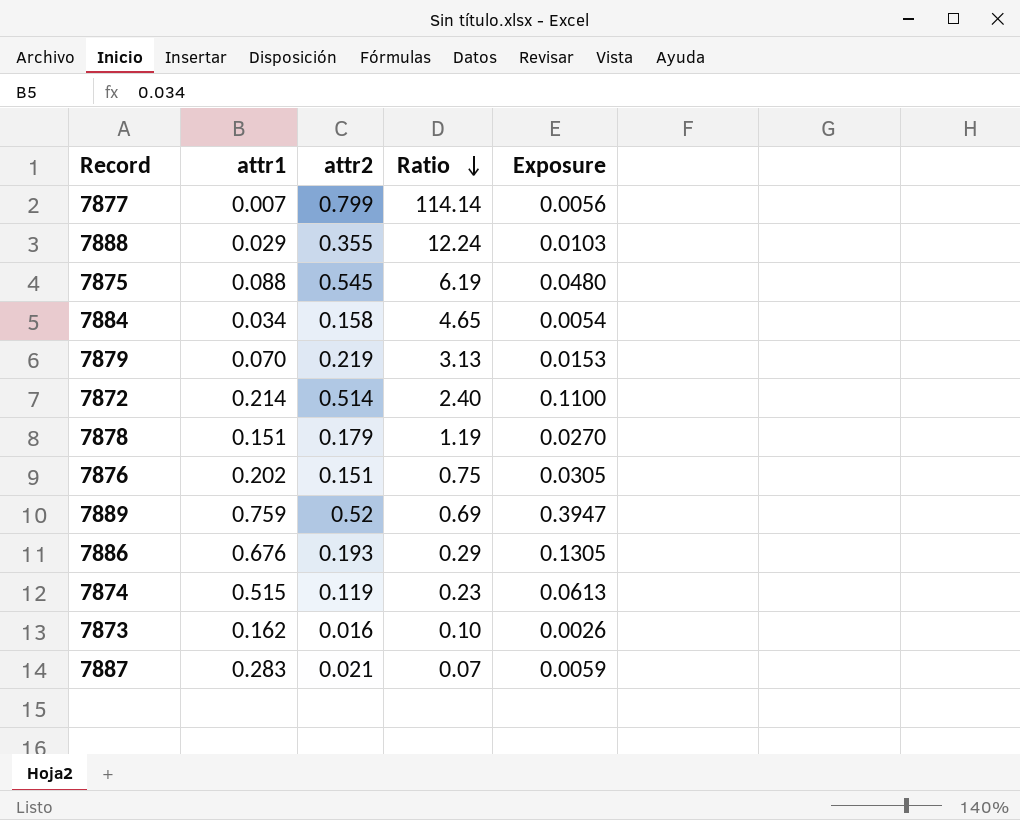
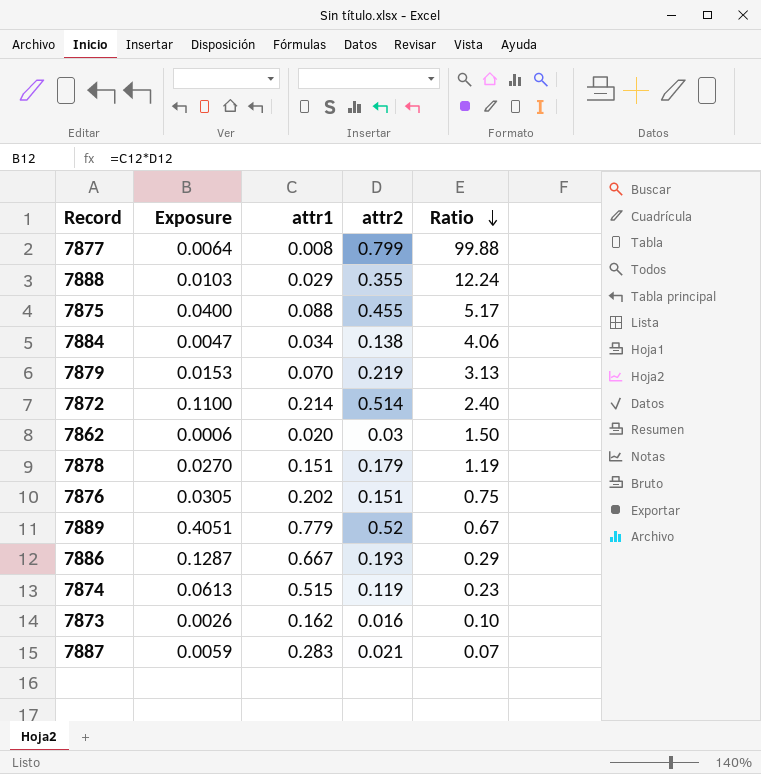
column Exposure | position: 5 -> 2
7877 | Exposure: 0.0056 -> 0.0064
7877 | attr1: 0.007 -> 0.008
7877 | Ratio: 114.14 -> 99.88
7875 | Exposure: 0.0480 -> 0.0400
7875 | attr2: 0.545 -> 0.455
7875 | Ratio: 6.19 -> 5.17
7884 | Exposure: 0.0054 -> 0.0047
7884 | attr2: 0.158 -> 0.138
7884 | Ratio: 4.65 -> 4.06
row 7862: none -> 0.0006 | 0.020 | 0.03 | 1.50
7889 | Exposure: 0.3947 -> 0.4051
7889 | attr1: 0.759 -> 0.779
7889 | Ratio: 0.69 -> 0.67
7886 | Exposure: 0.1305 -> 0.1287
7886 | attr1: 0.676 -> 0.667

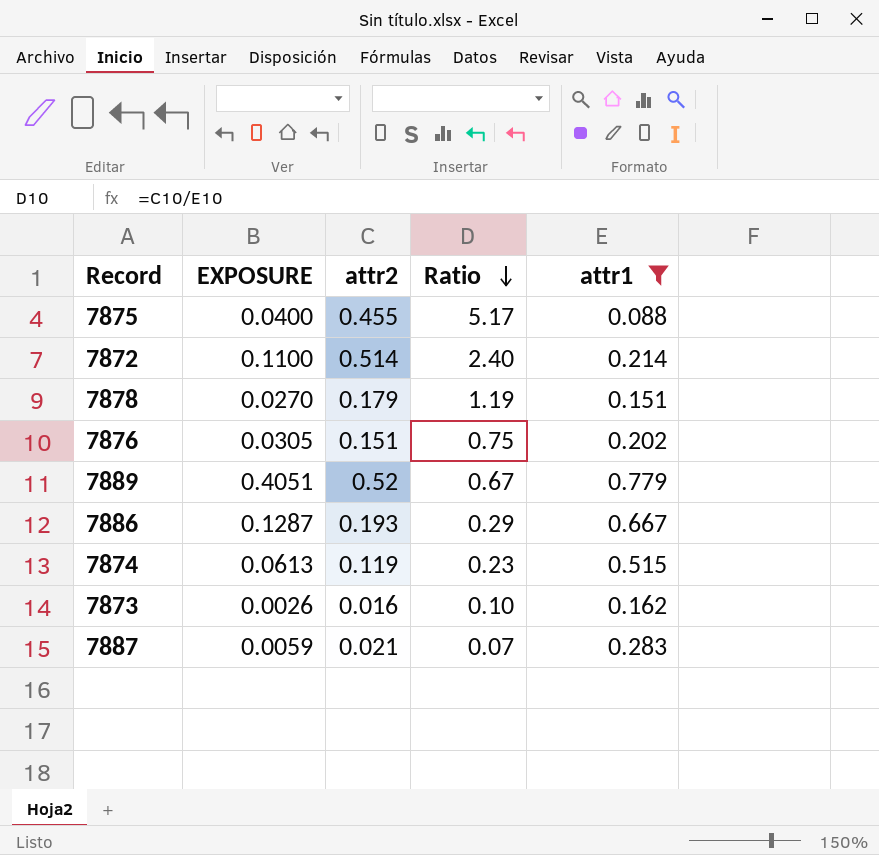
filter: none -> attr1 >= 0.088
column name: Exposure -> EXPOSURE
column attr1 | position: 3 -> 5

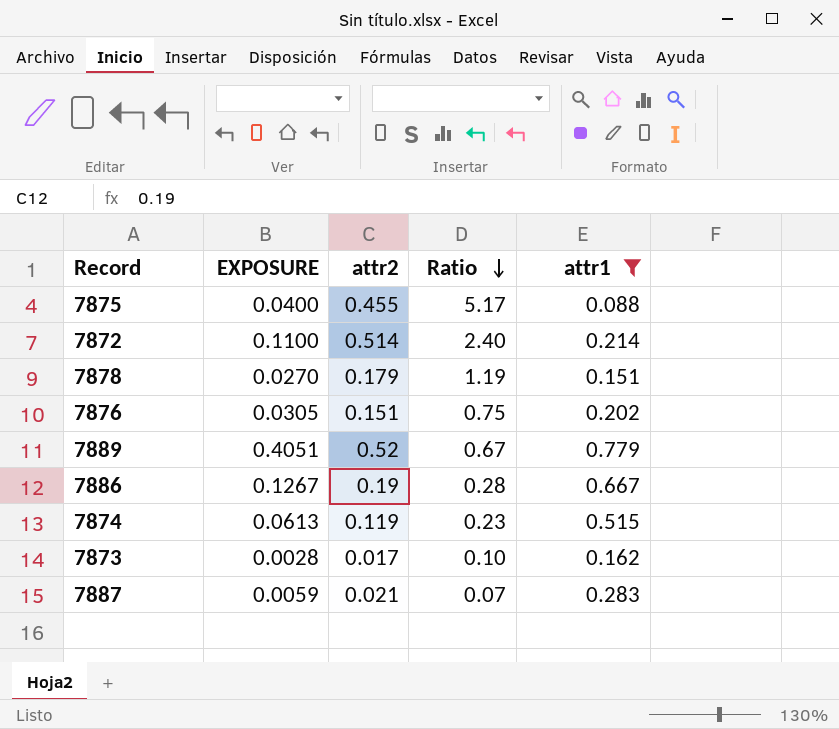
7886 | EXPOSURE: 0.1287 -> 0.1267
7886 | attr2: 0.193 -> 0.19
7886 | Ratio: 0.29 -> 0.28
7873 | EXPOSURE: 0.0026 -> 0.0028
7873 | attr2: 0.016 -> 0.017

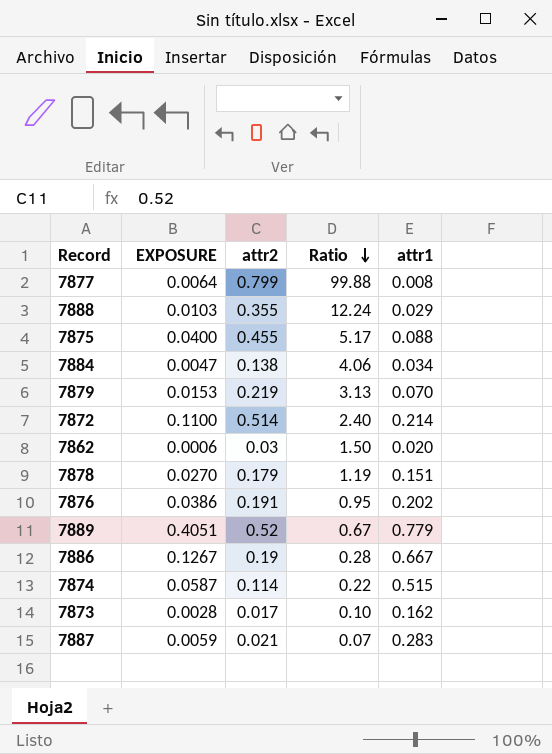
filter: attr1 >= 0.088 -> none
7876 | EXPOSURE: 0.0305 -> 0.0386
7876 | attr2: 0.151 -> 0.191
7876 | Ratio: 0.75 -> 0.95
7874 | EXPOSURE: 0.0613 -> 0.0587
7874 | attr2: 0.119 -> 0.114
7874 | Ratio: 0.23 -> 0.22

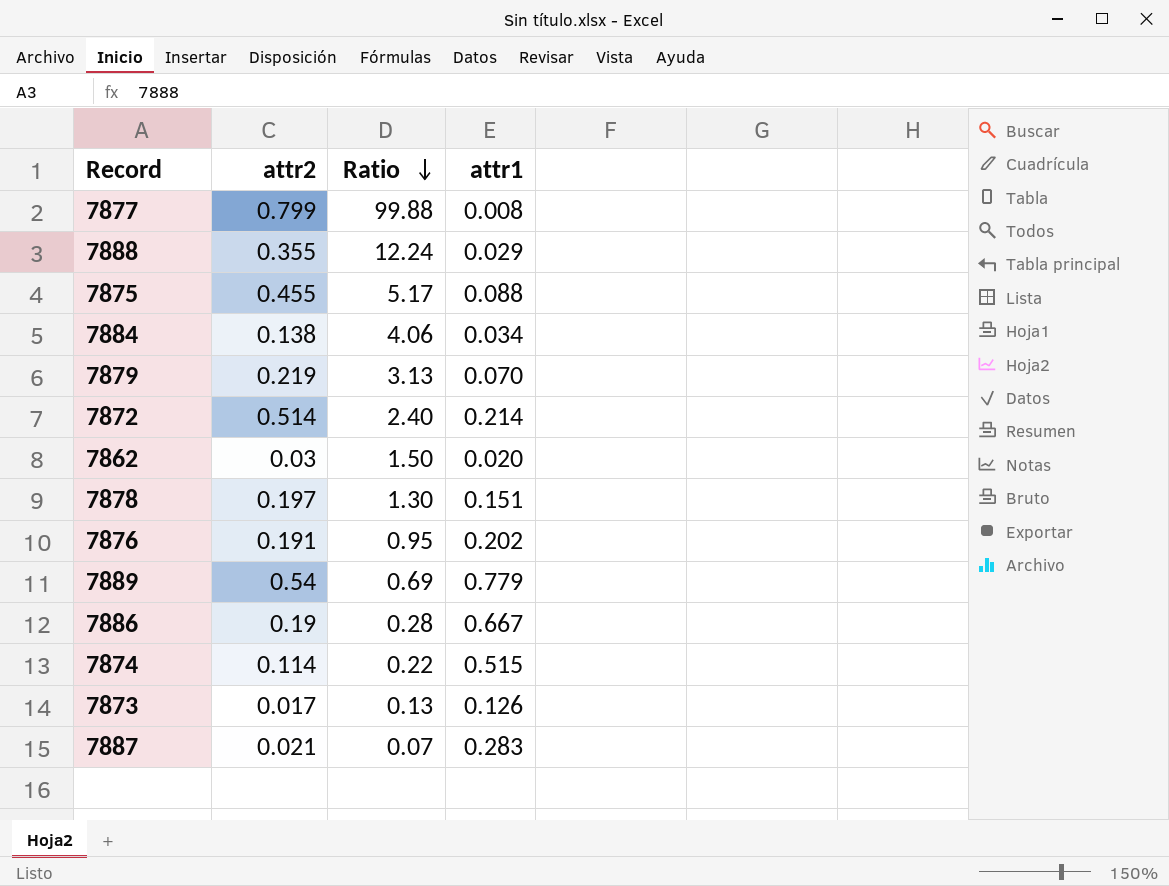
column EXPOSURE | formula: [attr2] * [attr1] -> none
7878 | attr2: 0.179 -> 0.197
7878 | Ratio: 1.19 -> 1.30
7889 | attr2: 0.52 -> 0.54
7889 | Ratio: 0.67 -> 0.69
7873 | Ratio: 0.10 -> 0.13
7873 | attr1: 0.162 -> 0.126

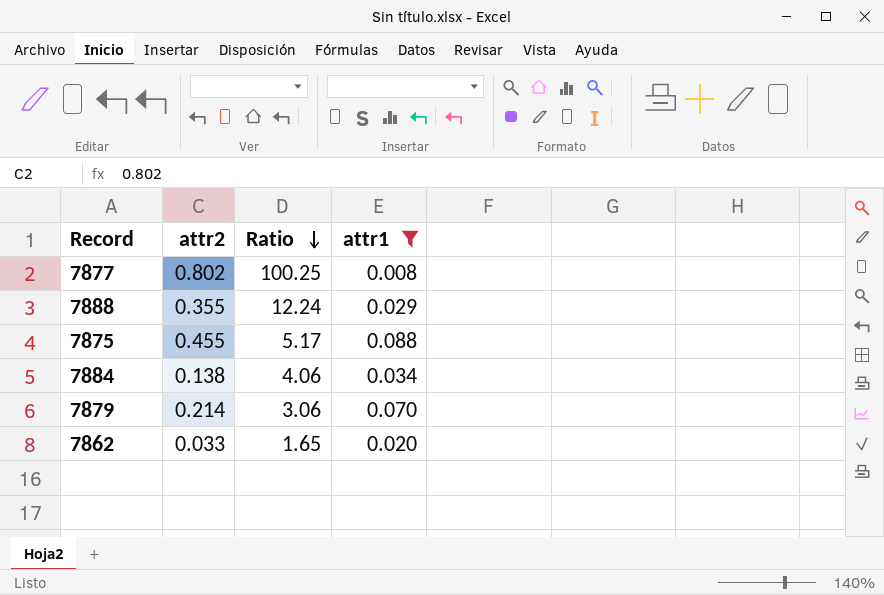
filter: none -> attr1 <= 0.088
7877 | attr2: 0.799 -> 0.802
7877 | Ratio: 99.88 -> 100.25
7879 | attr2: 0.219 -> 0.214
7879 | Ratio: 3.13 -> 3.06
7862 | attr2: 0.03 -> 0.033
7862 | Ratio: 1.50 -> 1.65

